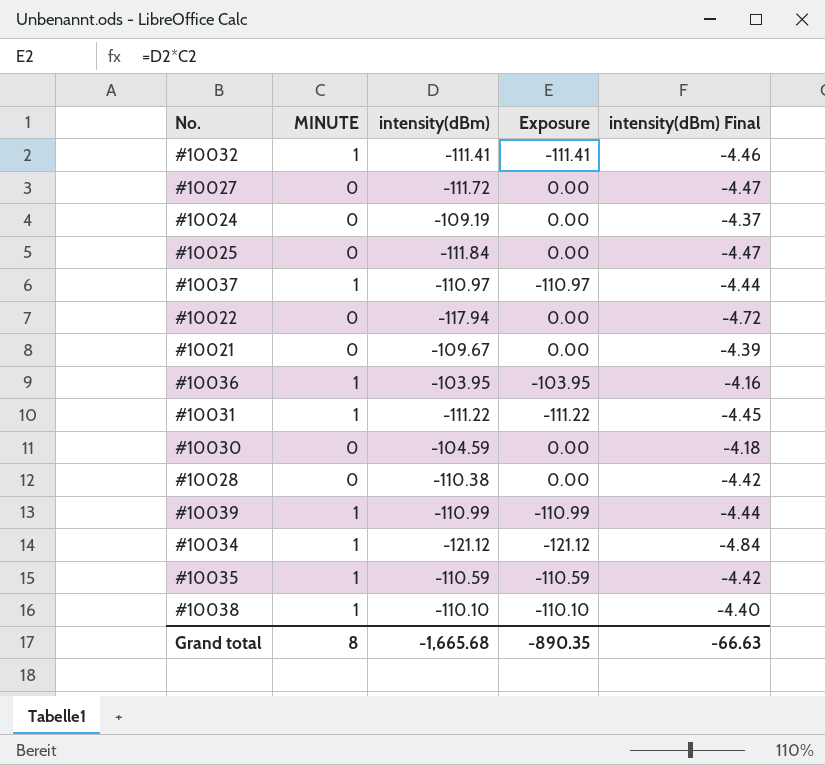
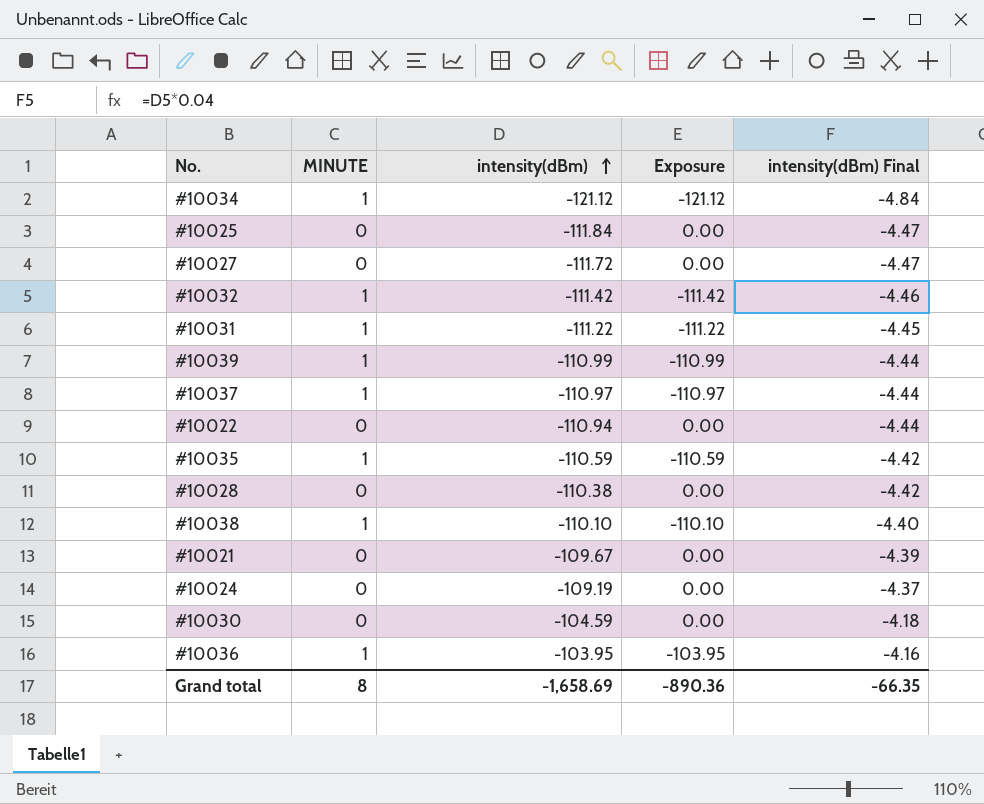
row order: none -> intensity(dBm) ascending
#10032 | intensity(dBm): -111.41 -> -111.42
#10032 | Exposure: -111.41 -> -111.42
#10022 | intensity(dBm): -117.94 -> -110.94
#10022 | intensity(dBm) Final: -4.72 -> -4.44
Grand total | intensity(dBm): -1,665.68 -> -1,658.69
Grand total | Exposure: -890.35 -> -890.36
Grand total | intensity(dBm) Final: -66.63 -> -66.35

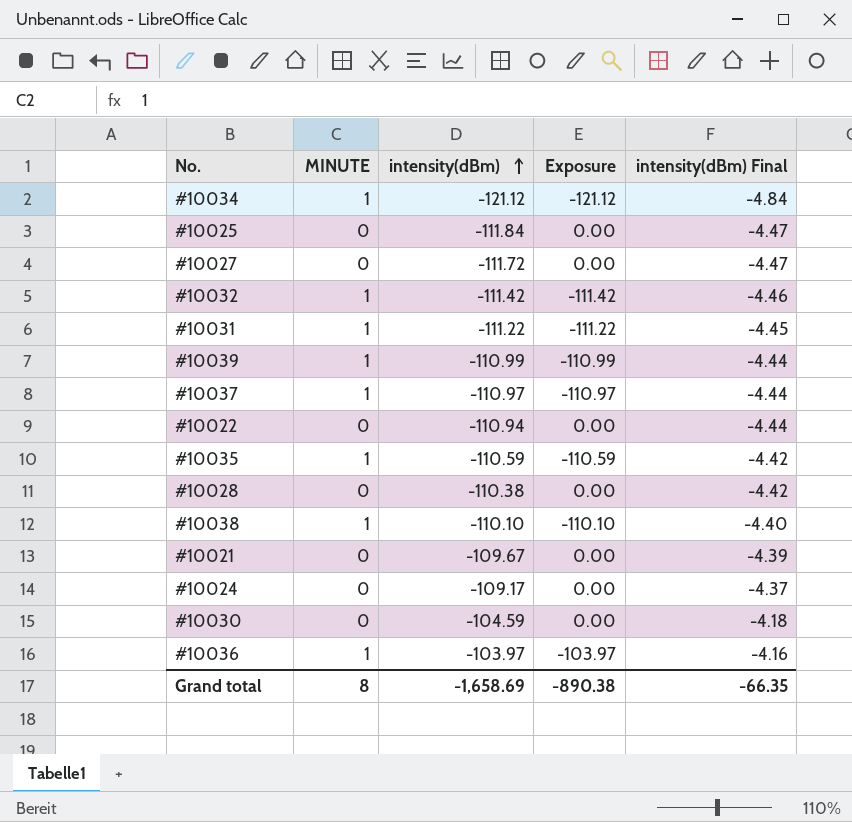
#10024 | intensity(dBm): -109.19 -> -109.17
#10036 | intensity(dBm): -103.95 -> -103.97
#10036 | Exposure: -103.95 -> -103.97
Grand total | Exposure: -890.36 -> -890.38

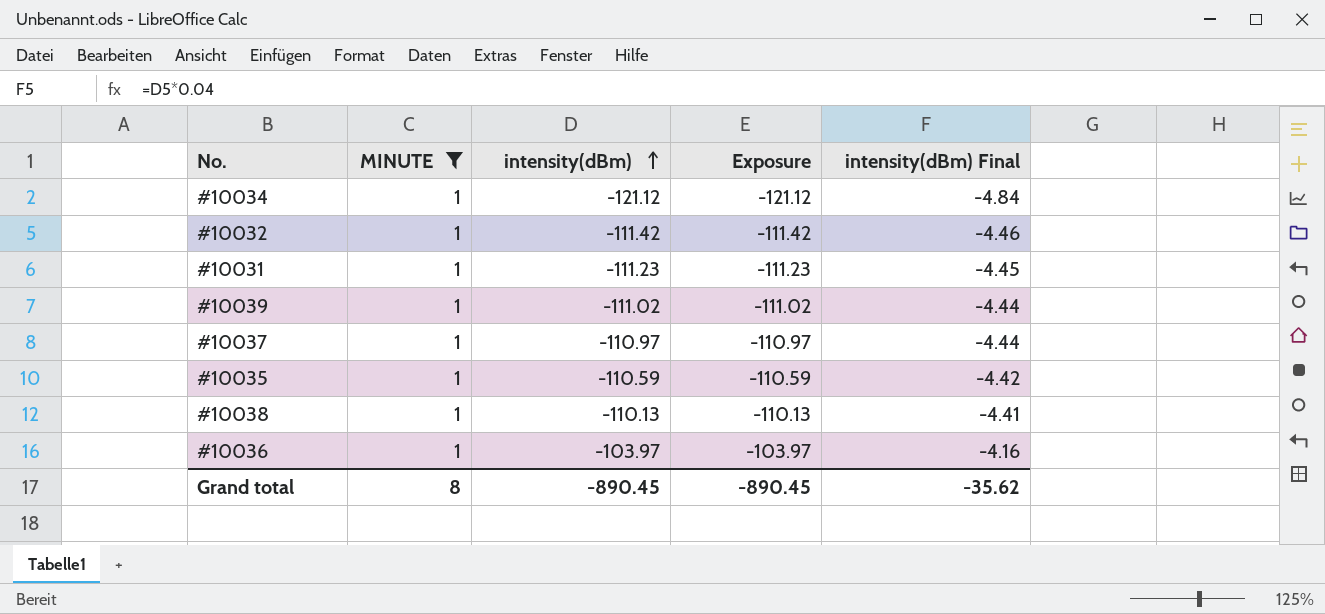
filter: none -> MINUTE = 1
#10031 | intensity(dBm): -111.22 -> -111.23
#10031 | Exposure: -111.22 -> -111.23
#10039 | intensity(dBm): -110.99 -> -111.02
#10039 | Exposure: -110.99 -> -111.02
#10038 | intensity(dBm): -110.10 -> -110.13
#10038 | Exposure: -110.10 -> -110.13
#10038 | intensity(dBm) Final: -4.40 -> -4.41
Grand total | intensity(dBm): -1,658.69 -> -890.45
Grand total | Exposure: -890.38 -> -890.45
Grand total | intensity(dBm) Final: -66.35 -> -35.62

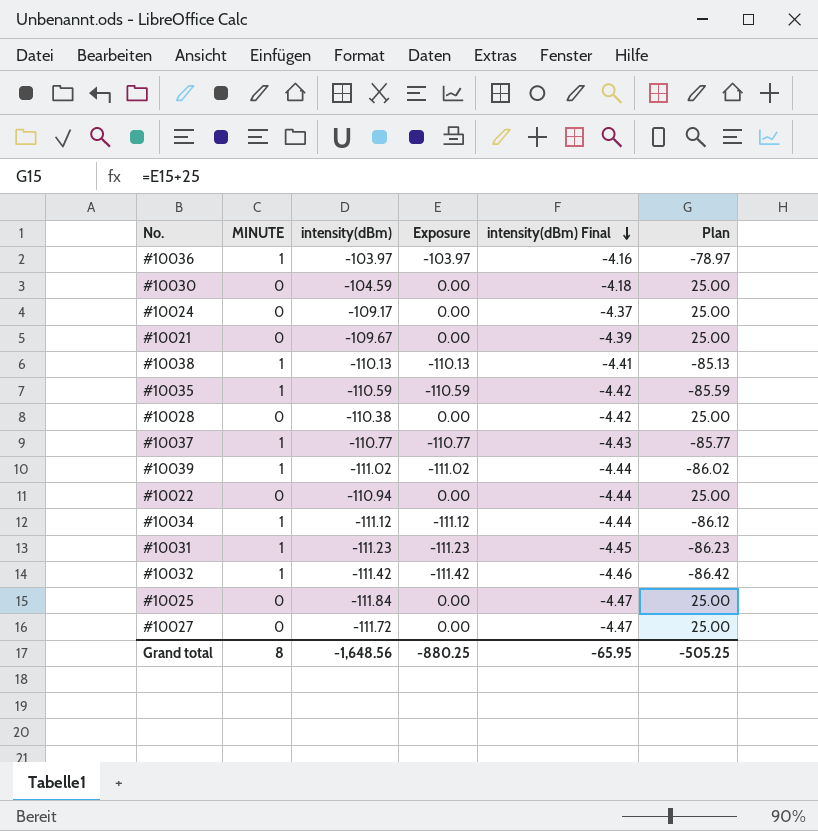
filter: MINUTE = 1 -> none
row order: intensity(dBm) ascending -> intensity(dBm) Final descending
column Plan | formula: none -> [Exposure] + 25
#10037 | intensity(dBm): -110.97 -> -110.77
#10037 | Exposure: -110.97 -> -110.77
#10037 | intensity(dBm) Final: -4.44 -> -4.43
#10034 | intensity(dBm): -121.12 -> -111.12
#10034 | Exposure: -121.12 -> -111.12
#10034 | intensity(dBm) Final: -4.84 -> -4.44
Grand total | intensity(dBm): -890.45 -> -1,648.56
Grand total | Exposure: -890.45 -> -880.25
Grand total | intensity(dBm) Final: -35.62 -> -65.95

